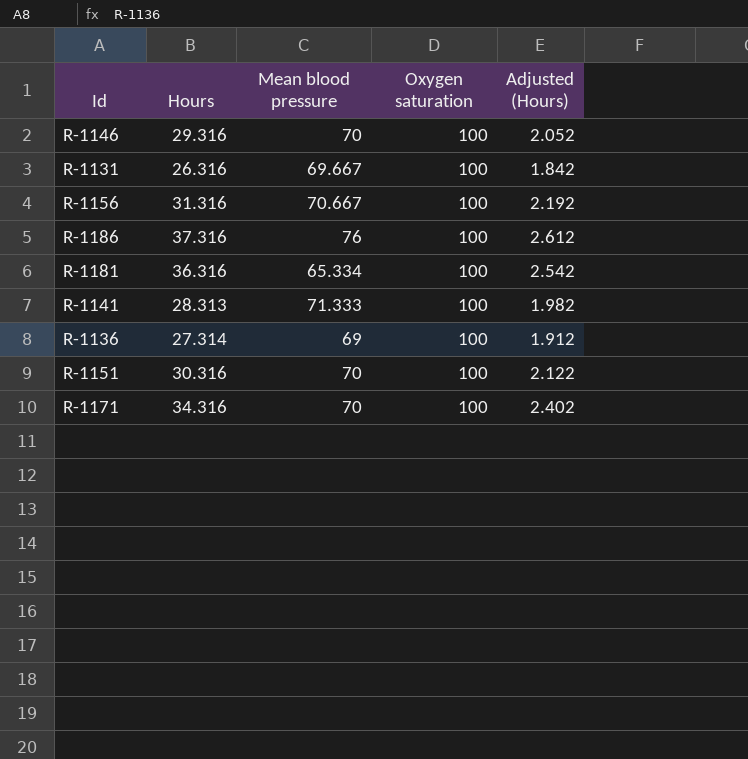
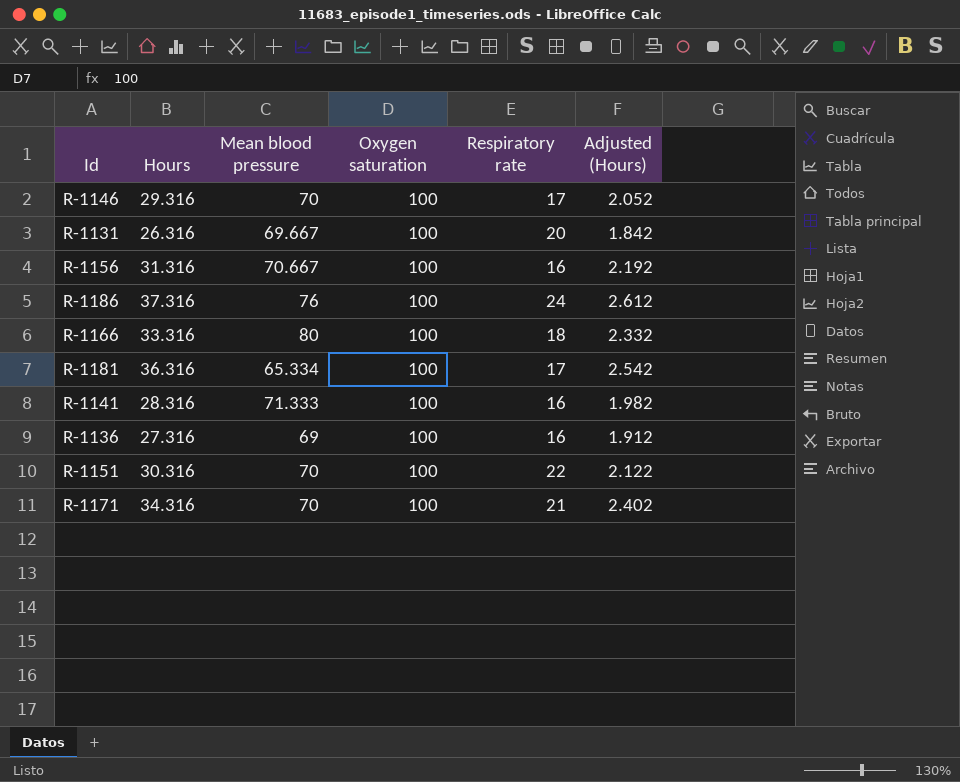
column Respiratory rate | position: none -> 5
row R-1166: none -> 33.316 | 80 | 100 | 18 | 2.332
R-1141 | Hours: 28.313 -> 28.316
R-1136 | Hours: 27.314 -> 27.316

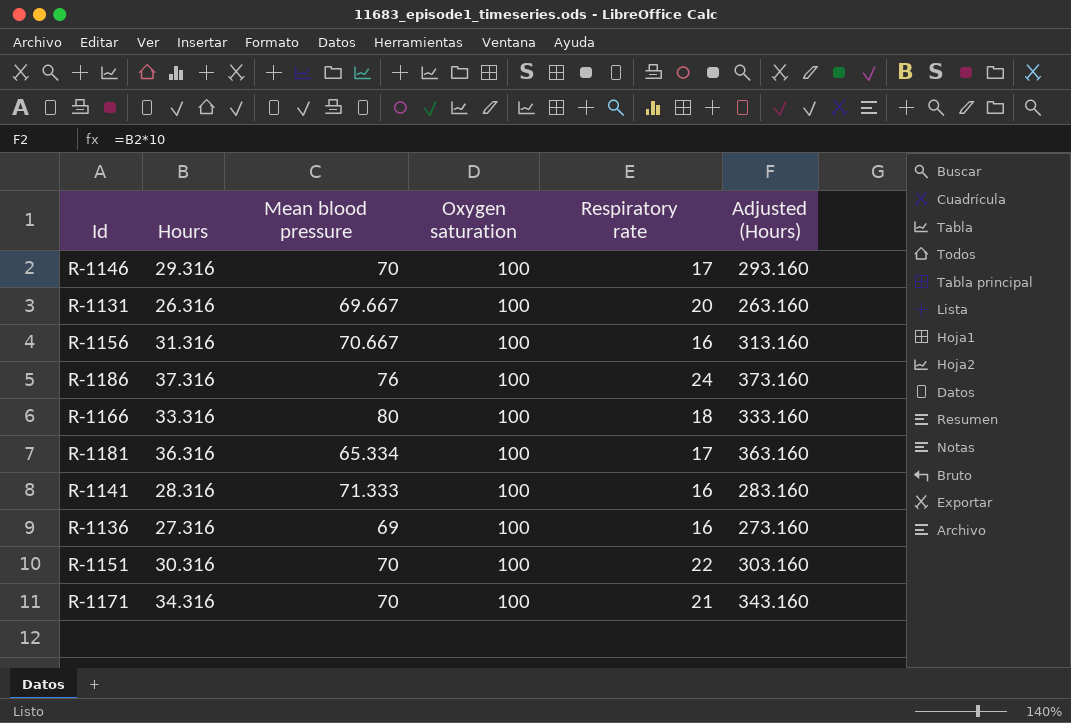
column Adjusted (Hours) | formula: [Hours] * 0.07 -> [Hours] * 10

